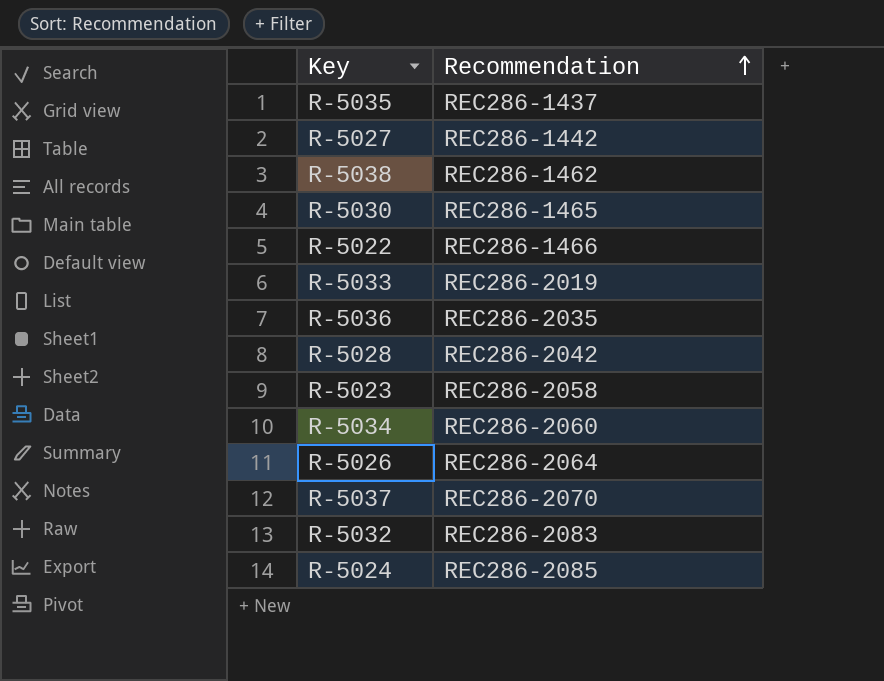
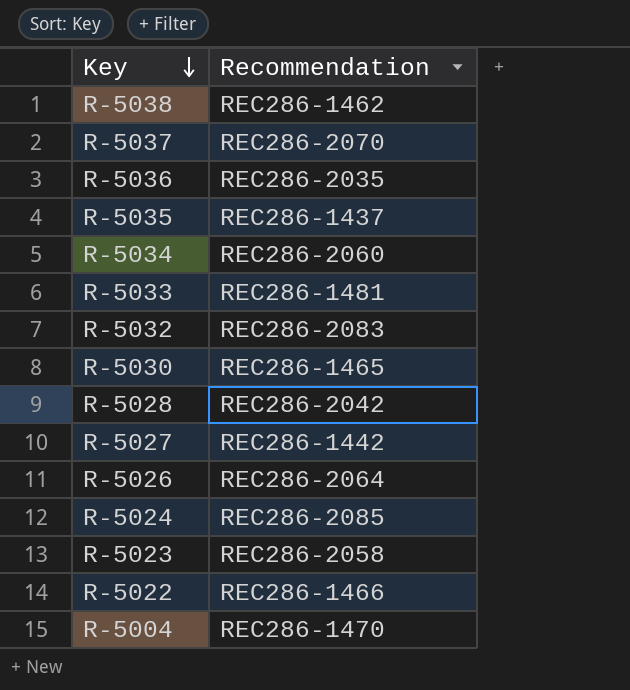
row order: Recommendation ascending -> Key descending
R-5033 | Recommendation: REC286-2019 -> REC286-1481
row R-5004: none -> REC286-1470

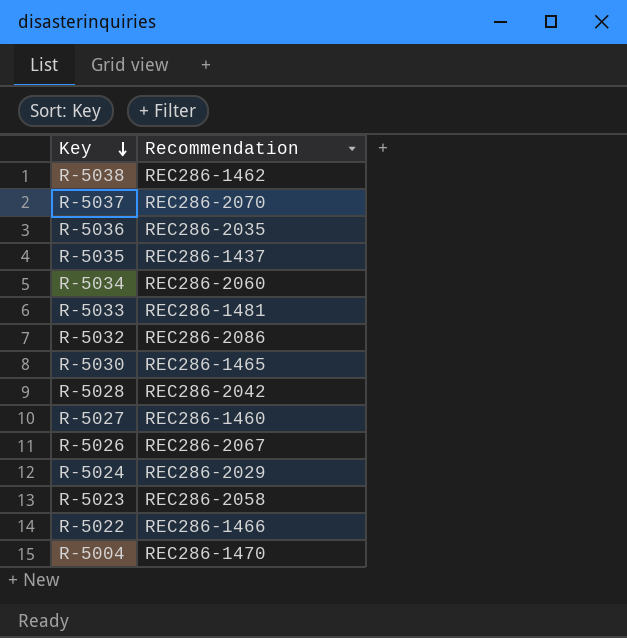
R-5032 | Recommendation: REC286-2083 -> REC286-2086
R-5027 | Recommendation: REC286-1442 -> REC286-1460
R-5026 | Recommendation: REC286-2064 -> REC286-2067
R-5024 | Recommendation: REC286-2085 -> REC286-2029

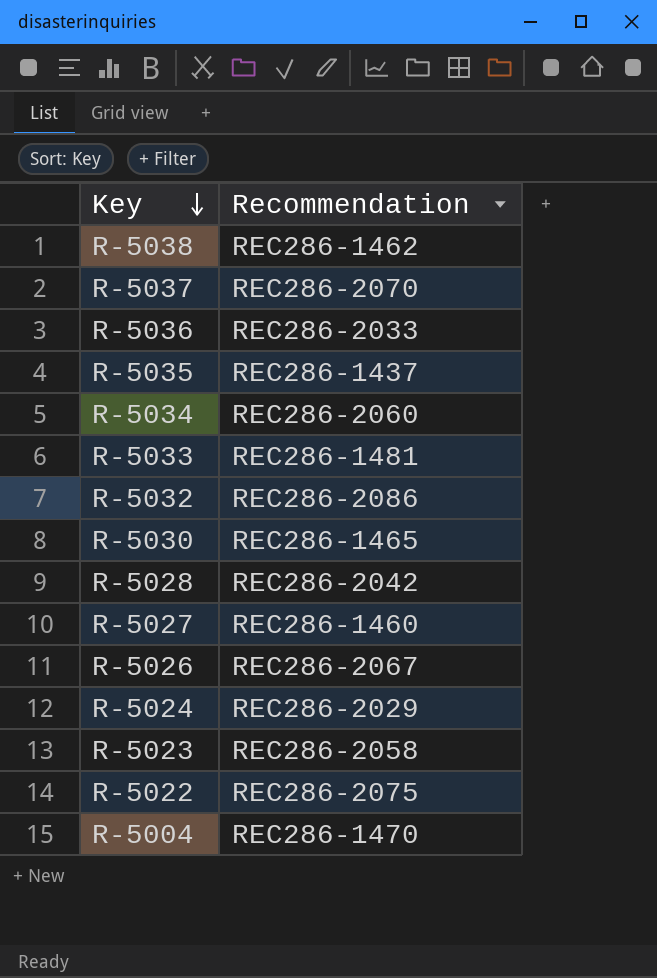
R-5036 | Recommendation: REC286-2035 -> REC286-2033
R-5022 | Recommendation: REC286-1466 -> REC286-2075

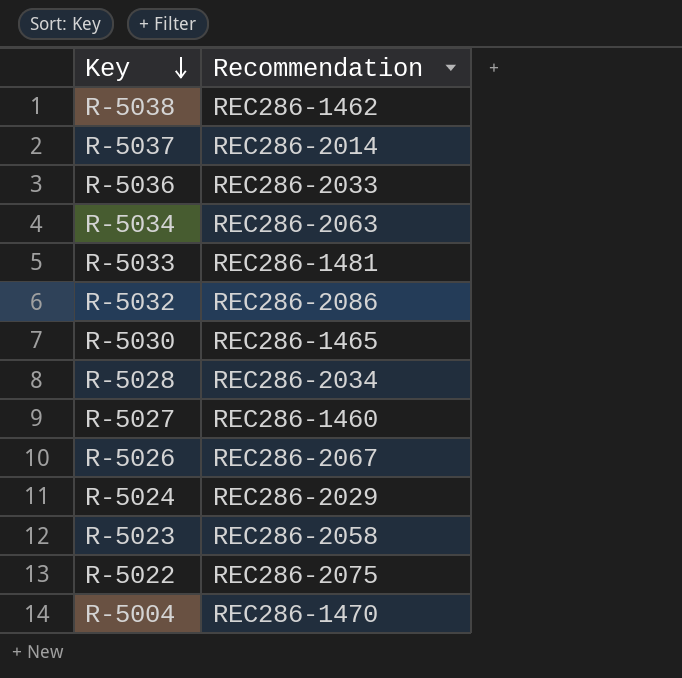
row R-5035: REC286-1437 -> none
R-5037 | Recommendation: REC286-2070 -> REC286-2014
R-5034 | Recommendation: REC286-2060 -> REC286-2063
R-5028 | Recommendation: REC286-2042 -> REC286-2034

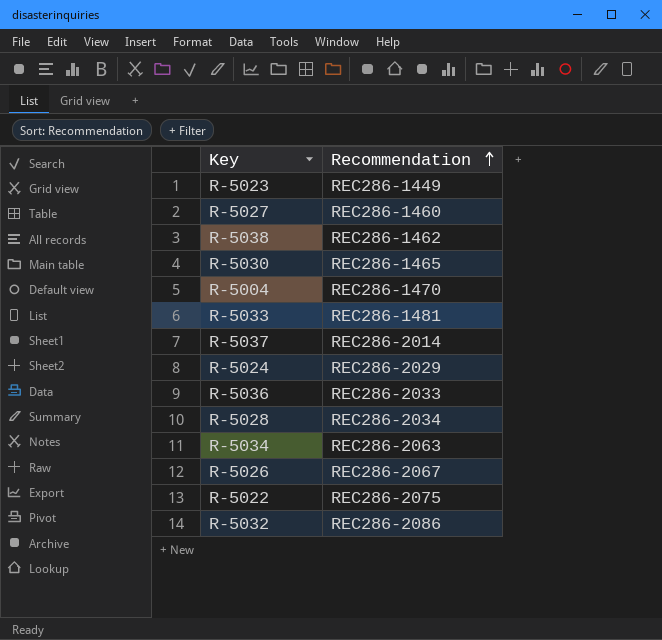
row order: Key descending -> Recommendation ascending
R-5023 | Recommendation: REC286-2058 -> REC286-1449

